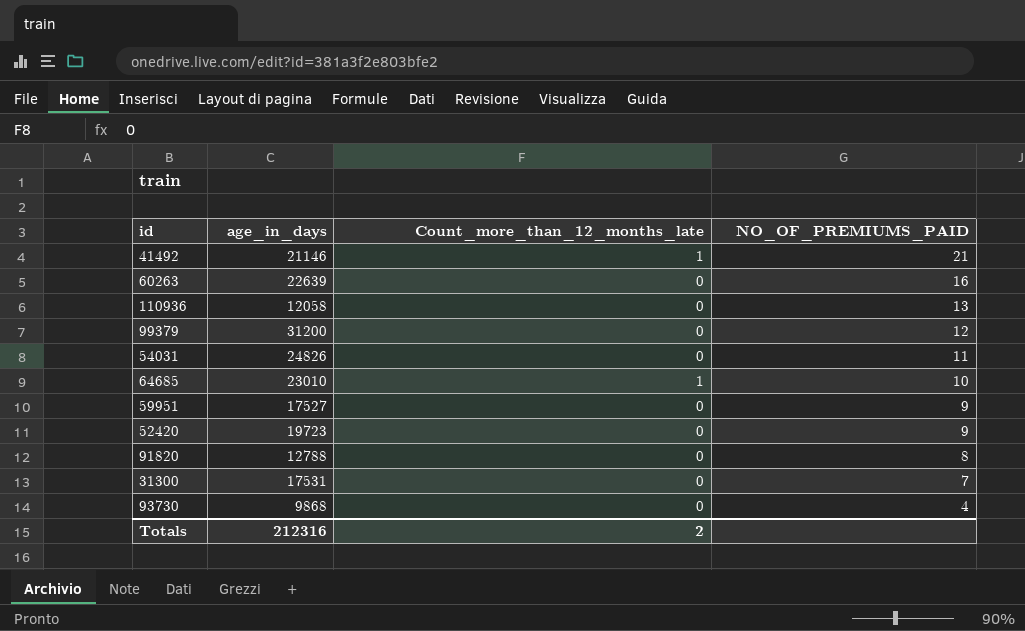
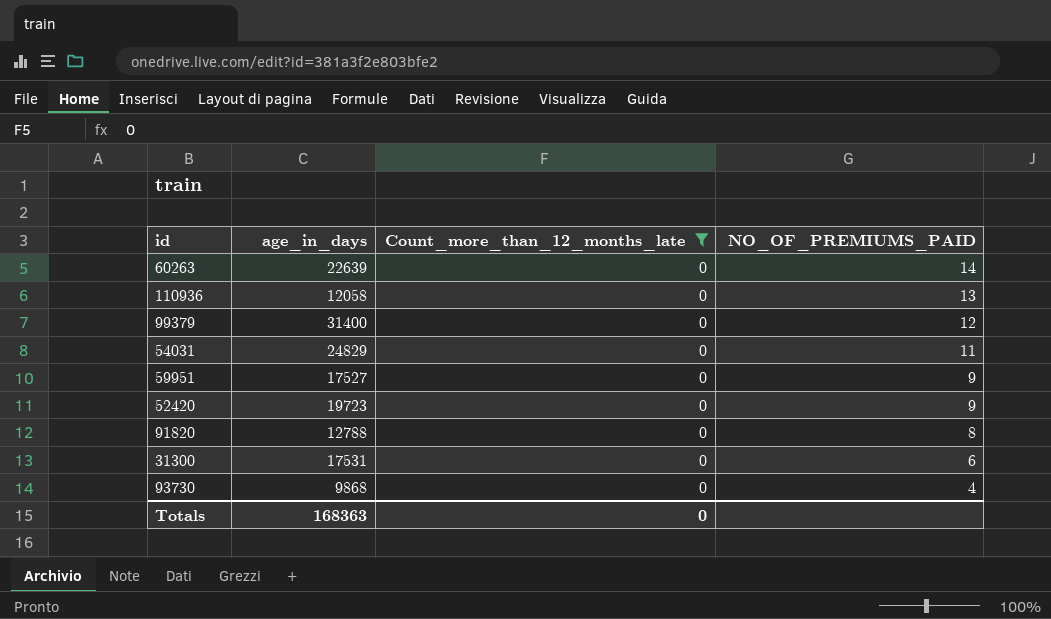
filter: none -> Count_more_than_12_months_late = 0
60263 | NO_OF_PREMIUMS_PAID: 16 -> 14
99379 | age_in_days: 31200 -> 31400
54031 | age_in_days: 24826 -> 24829
31300 | NO_OF_PREMIUMS_PAID: 7 -> 6
Totals | age_in_days: 212316 -> 168363
Totals | Count_more_than_12_months_late: 2 -> 0

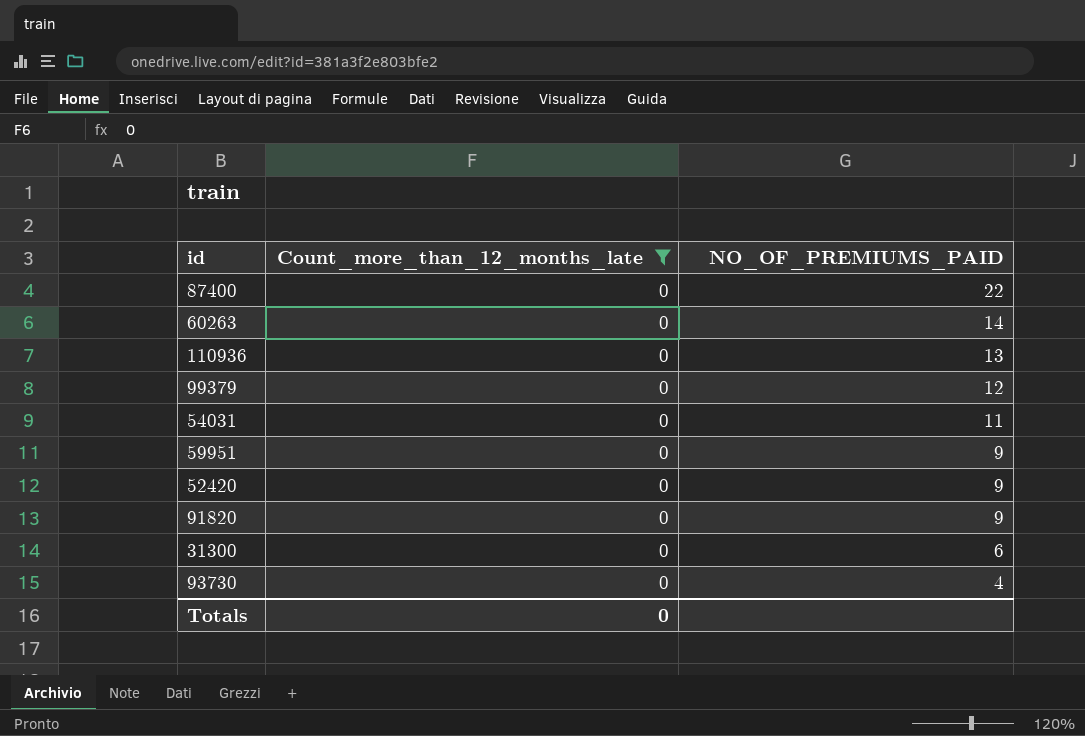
column age_in_days | position: 2 -> none
row 87400: none -> 0 | 22
91820 | NO_OF_PREMIUMS_PAID: 8 -> 9

